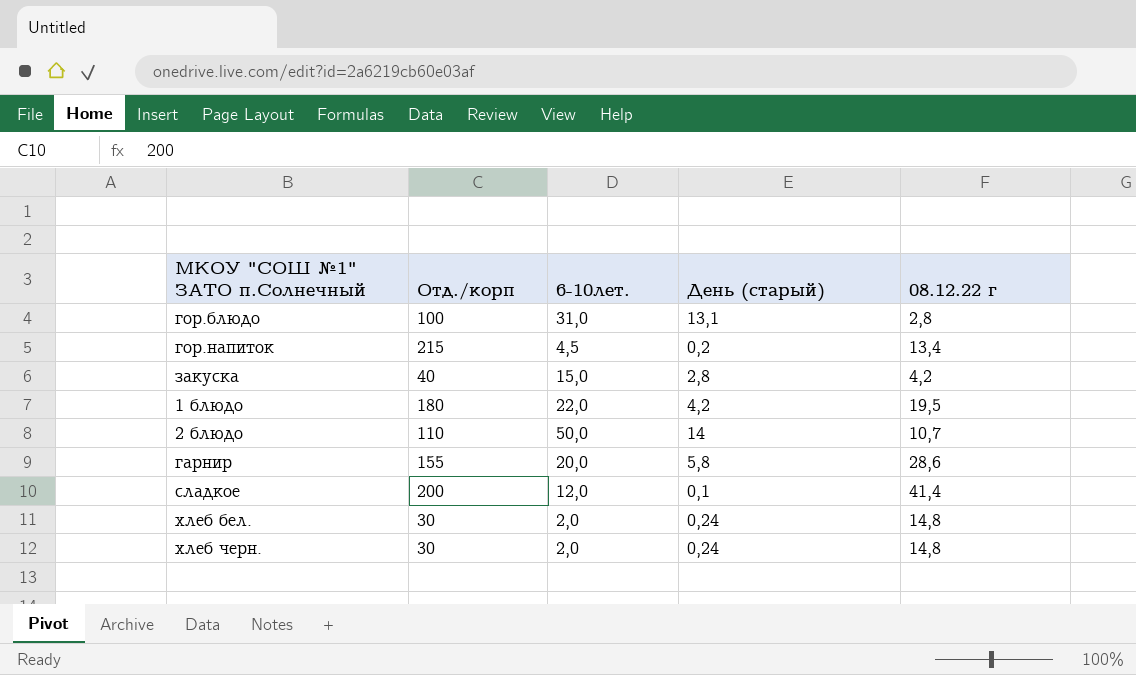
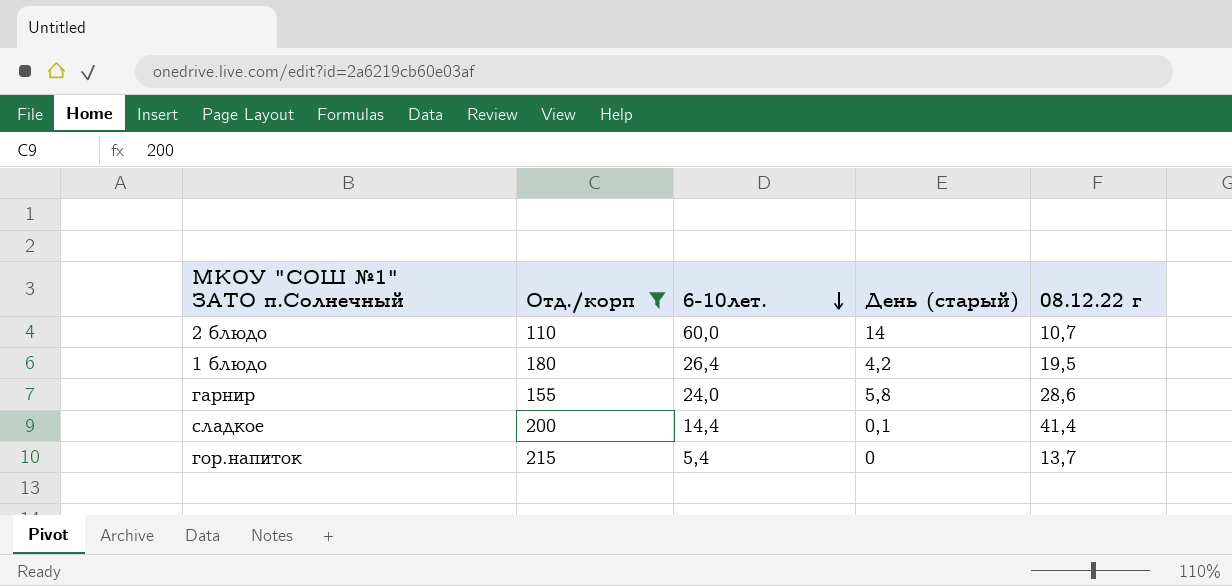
filter: none -> Отд./корп >= 110
row order: none -> 6-10лет. descending
2 блюдо | 6-10лет.: 50,0 -> 60,0
1 блюдо | 6-10лет.: 22,0 -> 26,4
гарнир | 6-10лет.: 20,0 -> 24,0
сладкое | 6-10лет.: 12,0 -> 14,4
гор.напиток | 6-10лет.: 4,5 -> 5,4
гор.напиток | День (старый): 0,2 -> 0
гор.напиток | 08.12.22 г: 13,4 -> 13,7

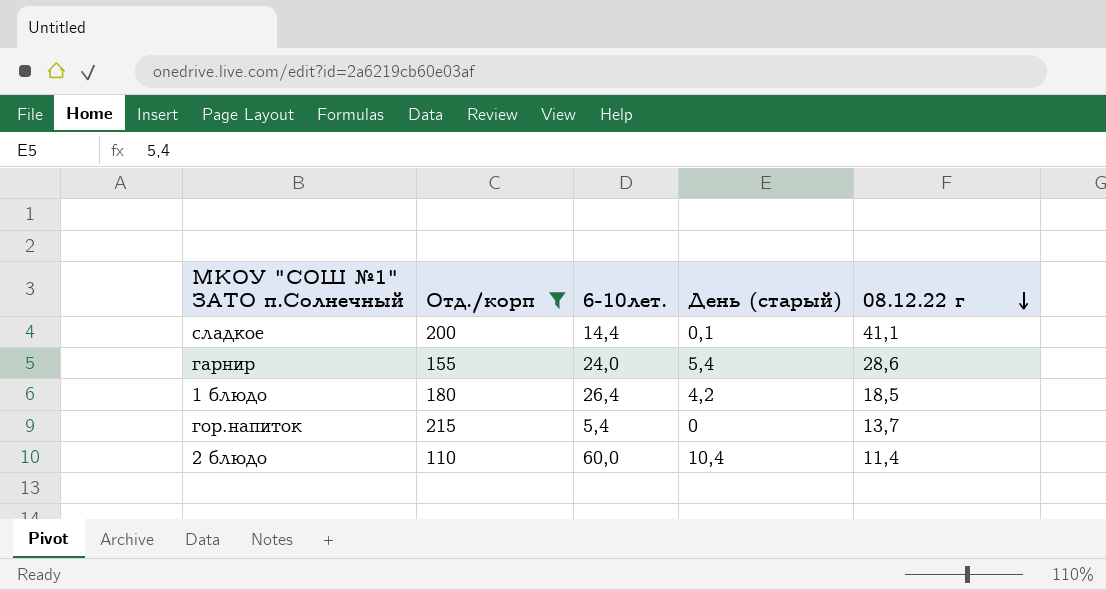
row order: 6-10лет. descending -> 08.12.22 г descending
сладкое | 08.12.22 г: 41,4 -> 41,1
гарнир | День (старый): 5,8 -> 5,4
1 блюдо | 08.12.22 г: 19,5 -> 18,5
2 блюдо | День (старый): 14 -> 10,4
2 блюдо | 08.12.22 г: 10,7 -> 11,4

